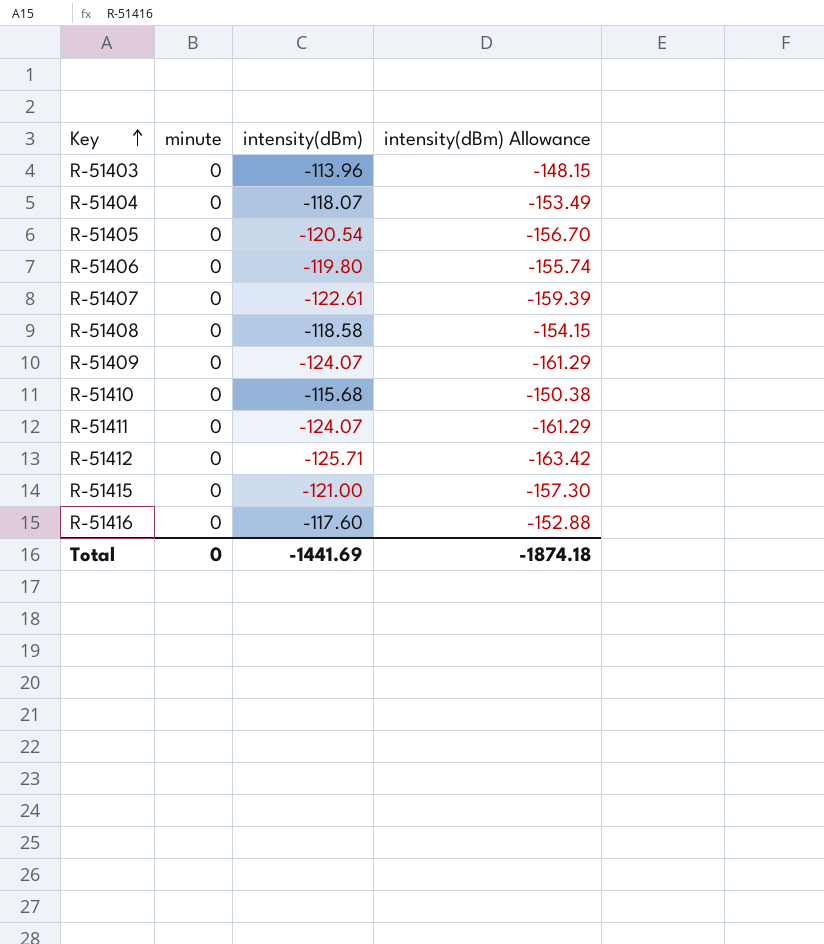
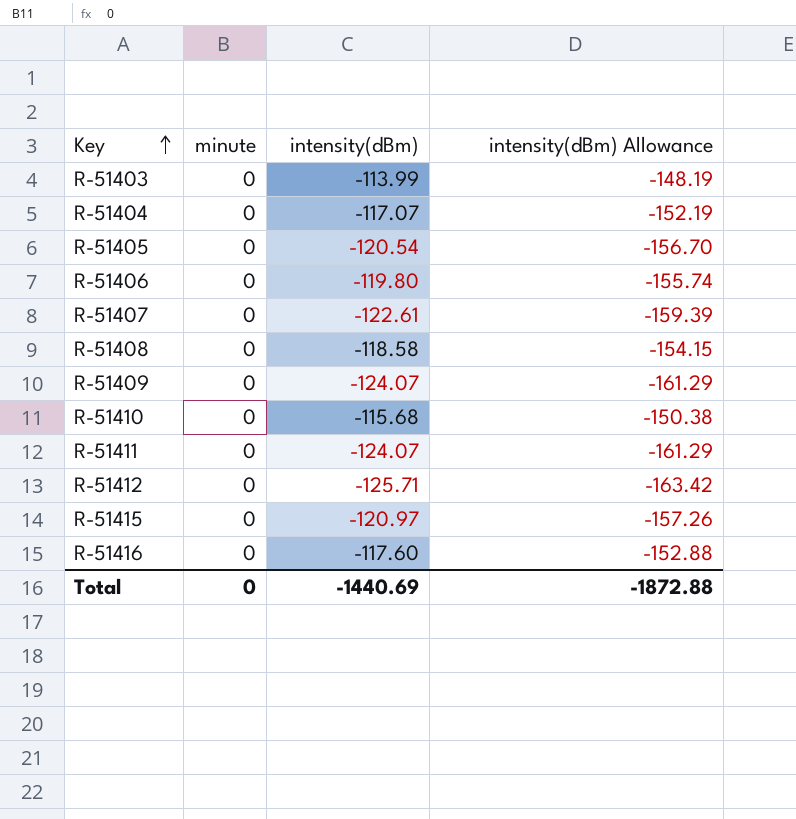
R-51403 | intensity(dBm): -113.96 -> -113.99
R-51403 | intensity(dBm) Allowance: -148.15 -> -148.19
R-51404 | intensity(dBm): -118.07 -> -117.07
R-51404 | intensity(dBm) Allowance: -153.49 -> -152.19
R-51415 | intensity(dBm): -121.00 -> -120.97
R-51415 | intensity(dBm) Allowance: -157.30 -> -157.26
Total | intensity(dBm): -1441.69 -> -1440.69
Total | intensity(dBm) Allowance: -1874.18 -> -1872.88

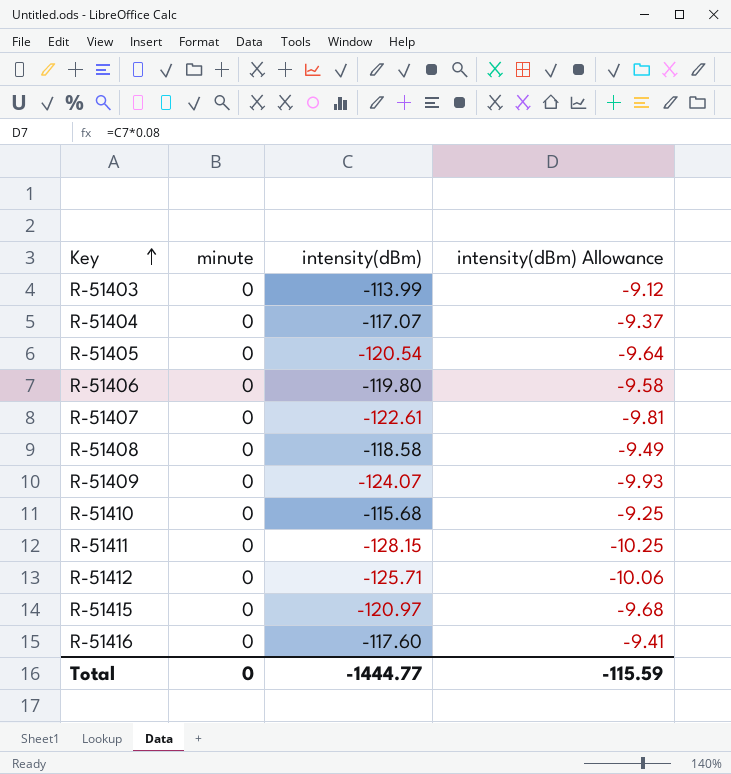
column intensity(dBm) Allowance | formula: [intensity(dBm)] * 1.3 -> [intensity(dBm)] * 0.08
R-51411 | intensity(dBm): -124.07 -> -128.15
Total | intensity(dBm): -1440.69 -> -1444.77
Total | intensity(dBm) Allowance: -1872.88 -> -115.59

